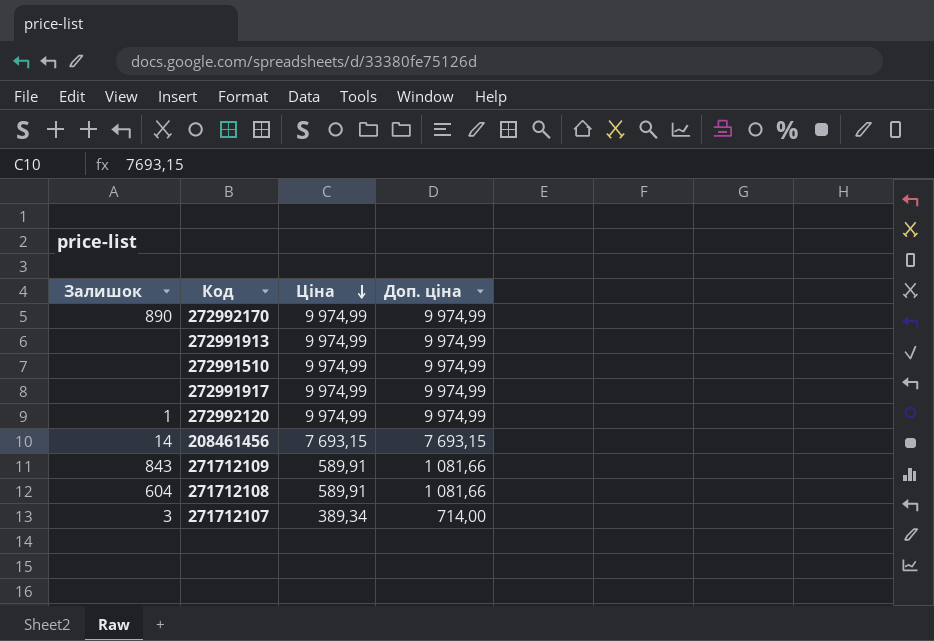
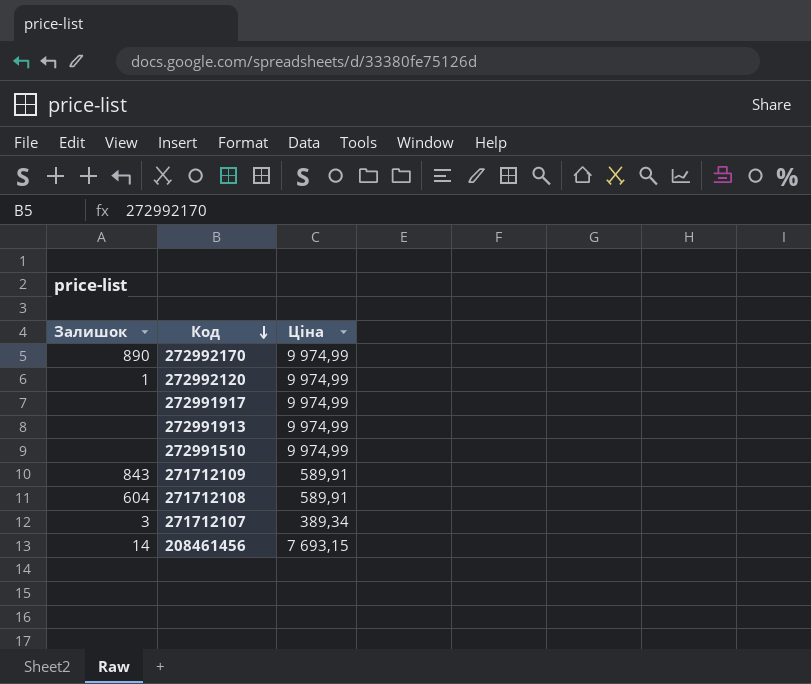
row order: Ціна descending -> Код descending
column Доп. ціна | position: 4 -> none

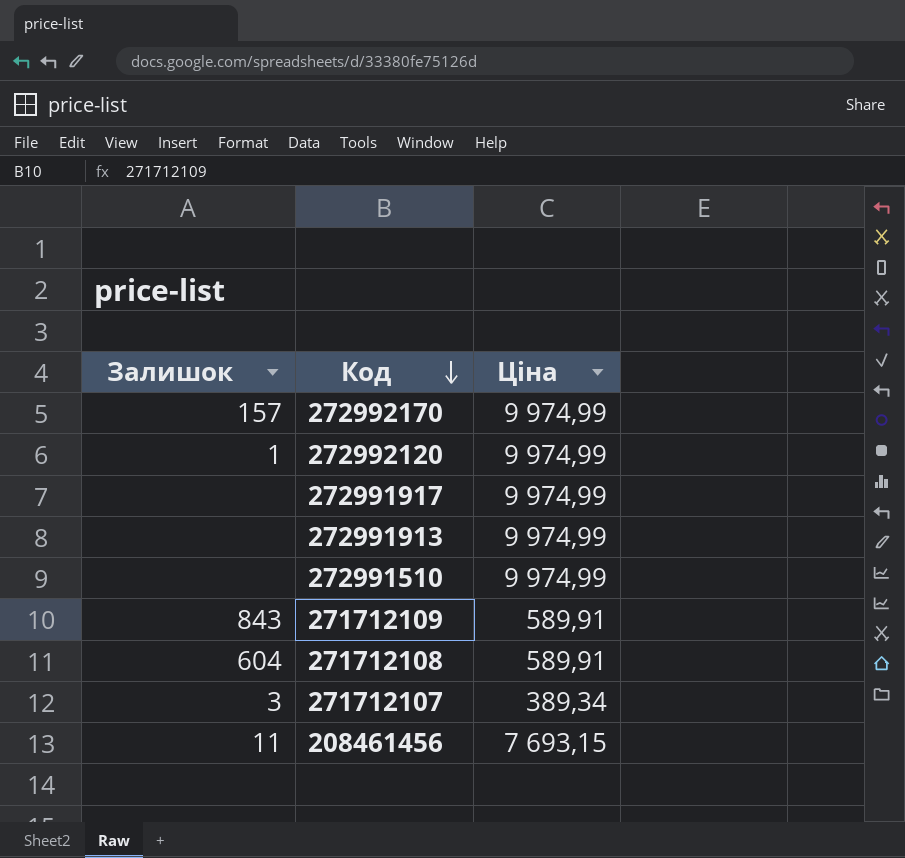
272992170 | Залишок: 890 -> 157
208461456 | Залишок: 14 -> 11

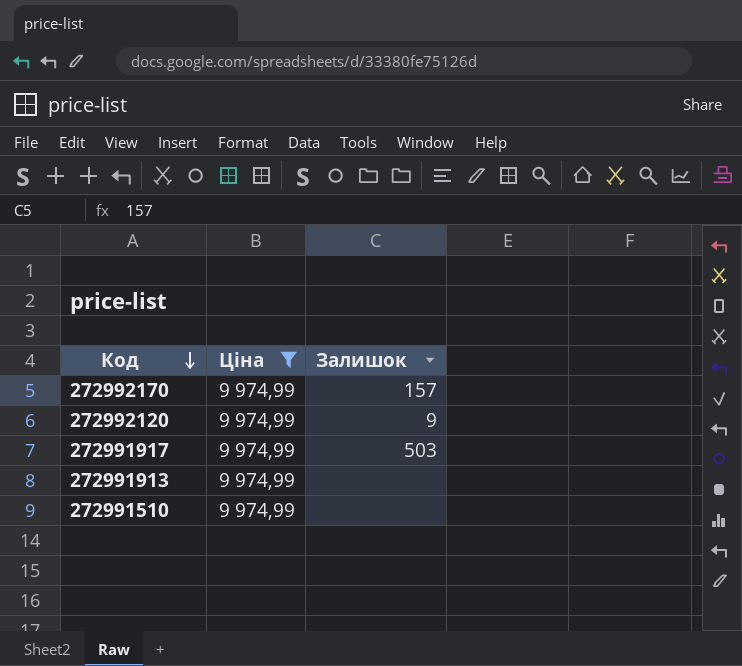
filter: none -> Ціна = 9 974,99
column Залишок | position: 1 -> 3
272992120 | Залишок: 1 -> 9
272991917 | Залишок: none -> 503

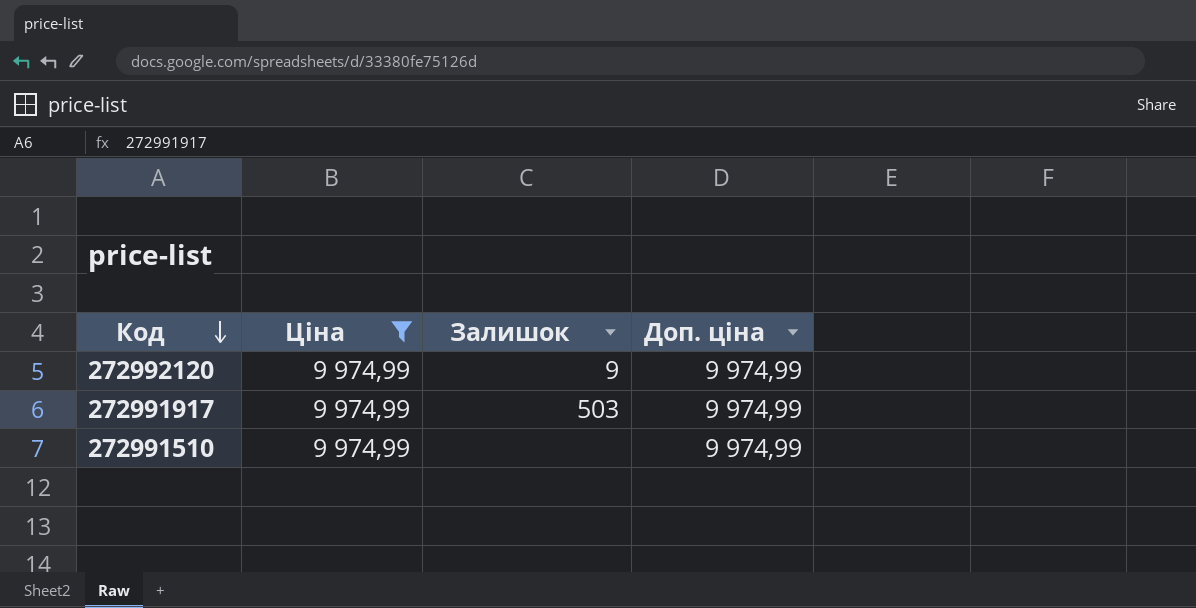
column Доп. ціна | position: none -> 4
row 272992170: 9 974,99 | 157 -> none
row 272991913: 9 974,99 | none -> none

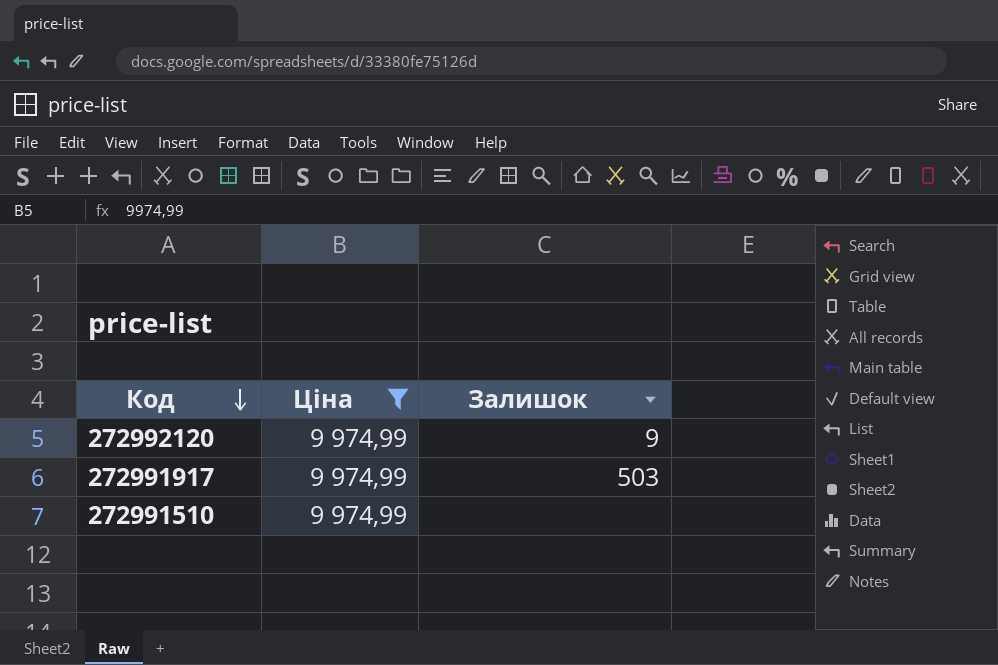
column Доп. ціна | position: 4 -> none

